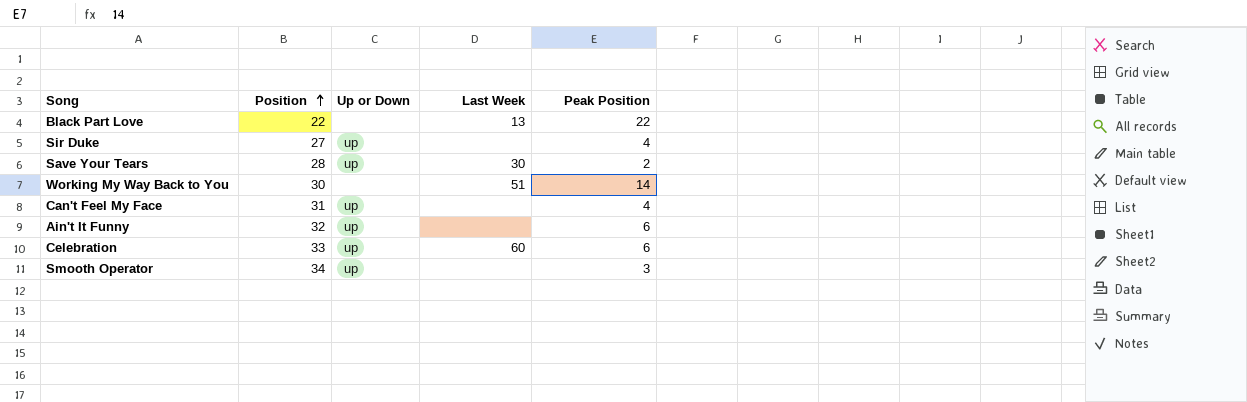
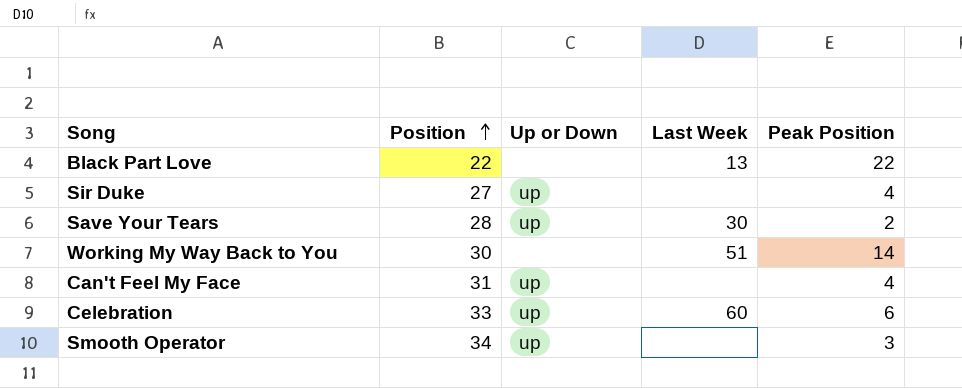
row Ain't It Funny: 32 | up | none | 6 -> none

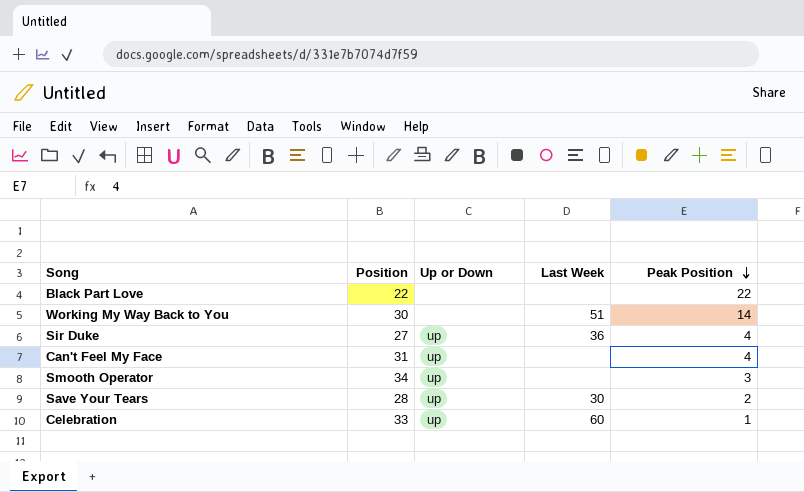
row order: Position ascending -> Peak Position descending
Black Part Love | Last Week: 13 -> none
Sir Duke | Last Week: none -> 36
Celebration | Peak Position: 6 -> 1

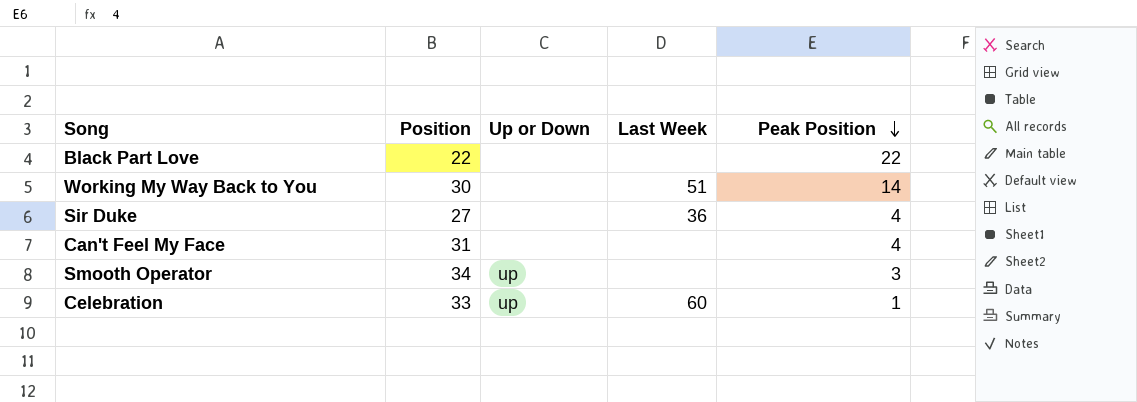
row Save Your Tears: 28 | up | 30 | 2 -> none
Sir Duke | Up or Down: up -> none
Can't Feel My Face | Up or Down: up -> none

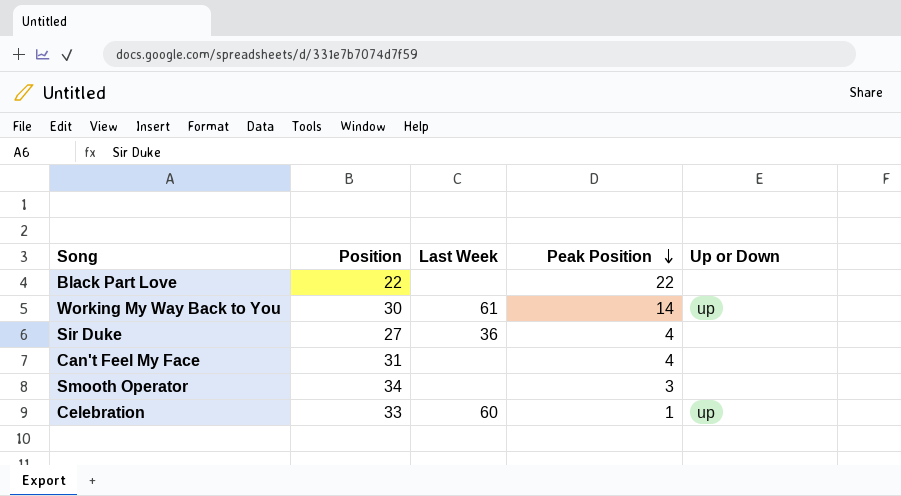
column Up or Down | position: 3 -> 5
Working My Way Back to You | Last Week: 51 -> 61
Working My Way Back to You | Up or Down: none -> up
Smooth Operator | Up or Down: up -> none

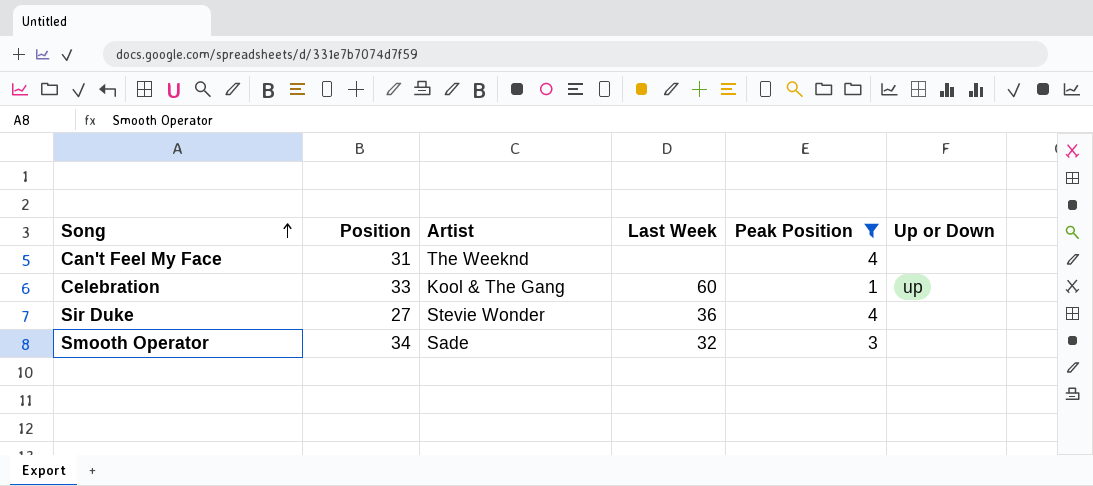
filter: none -> Peak Position <= 4
row order: Peak Position descending -> Song ascending
column Artist | position: none -> 3
Smooth Operator | Last Week: none -> 32

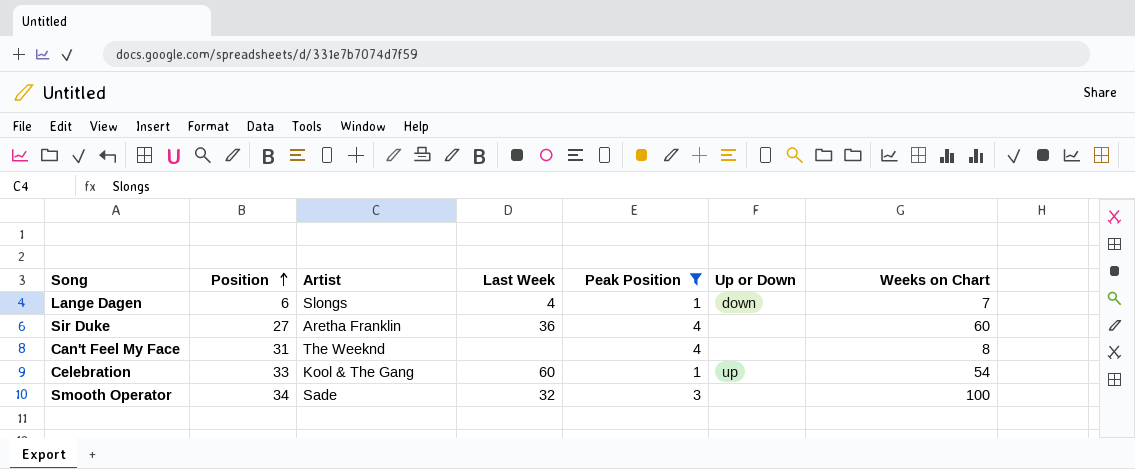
row order: Song ascending -> Position ascending
column Weeks on Chart | position: none -> 7
row Lange Dagen: none -> 6 | Slongs | 4 | 1 | down | 7
Sir Duke | Artist: Stevie Wonder -> Aretha Franklin

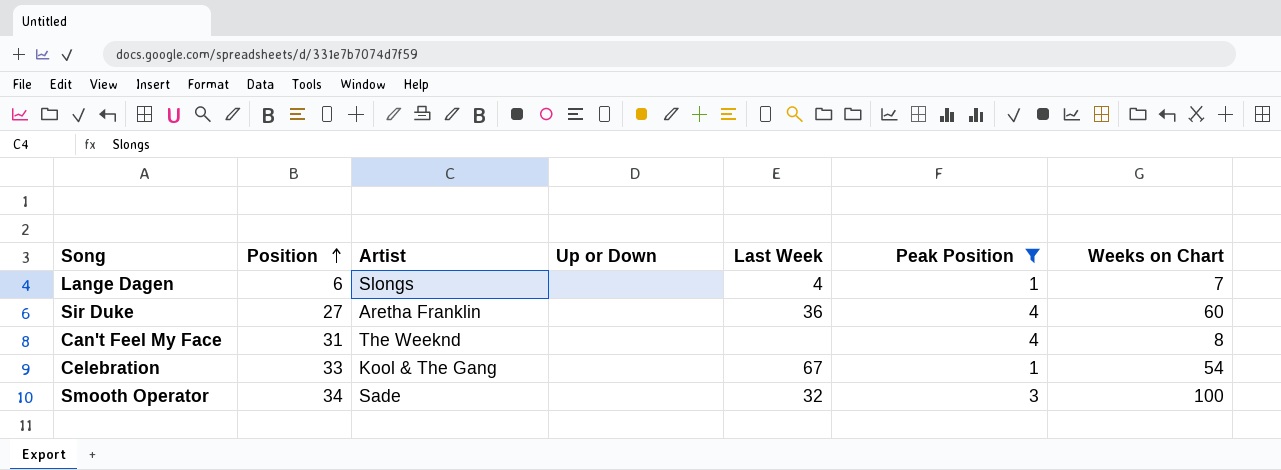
column Up or Down | position: 6 -> 4
Lange Dagen | Up or Down: down -> none
Celebration | Up or Down: up -> none
Celebration | Last Week: 60 -> 67

